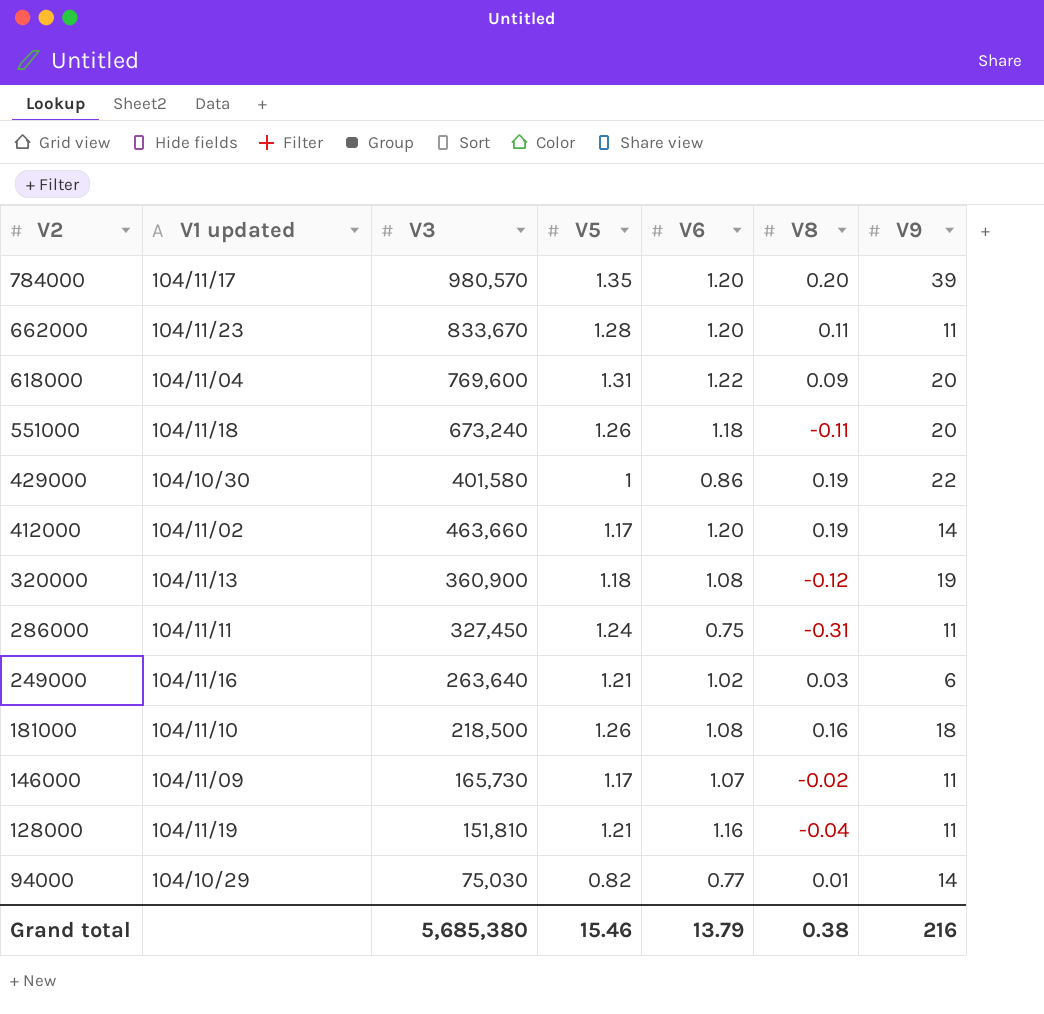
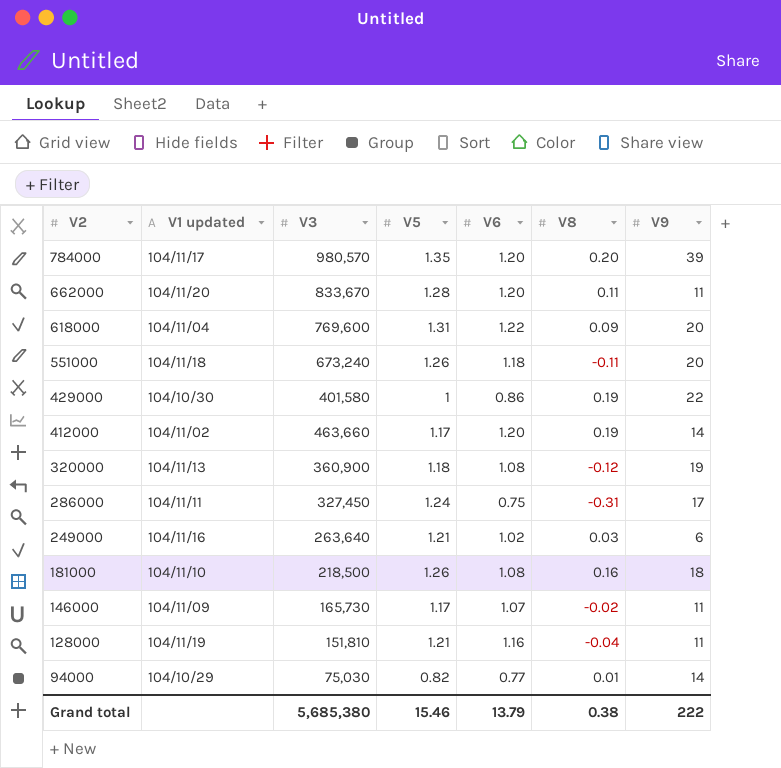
662000 | V1 updated: 104/11/23 -> 104/11/20
286000 | V9: 11 -> 17
Grand total | V9: 216 -> 222

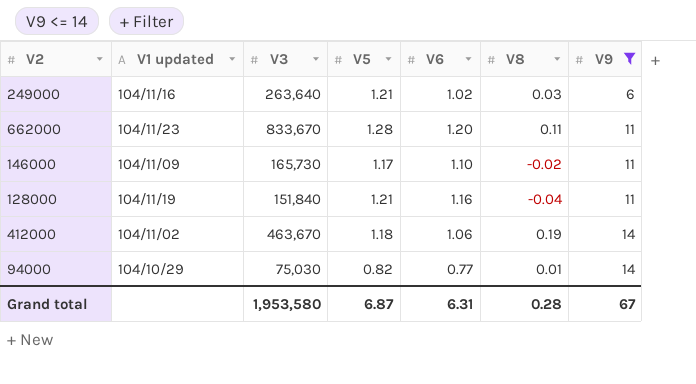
filter: none -> V9 <= 14
row order: V2 descending -> V9 ascending
662000 | V1 updated: 104/11/20 -> 104/11/23
146000 | V6: 1.07 -> 1.10
128000 | V3: 151,810 -> 151,840
412000 | V3: 463,660 -> 463,670
412000 | V5: 1.17 -> 1.18
412000 | V6: 1.20 -> 1.06
Grand total | V3: 5,685,380 -> 1,953,580
Grand total | V5: 15.46 -> 6.87
Grand total | V6: 13.79 -> 6.31
Grand total | V8: 0.38 -> 0.28
Grand total | V9: 222 -> 67

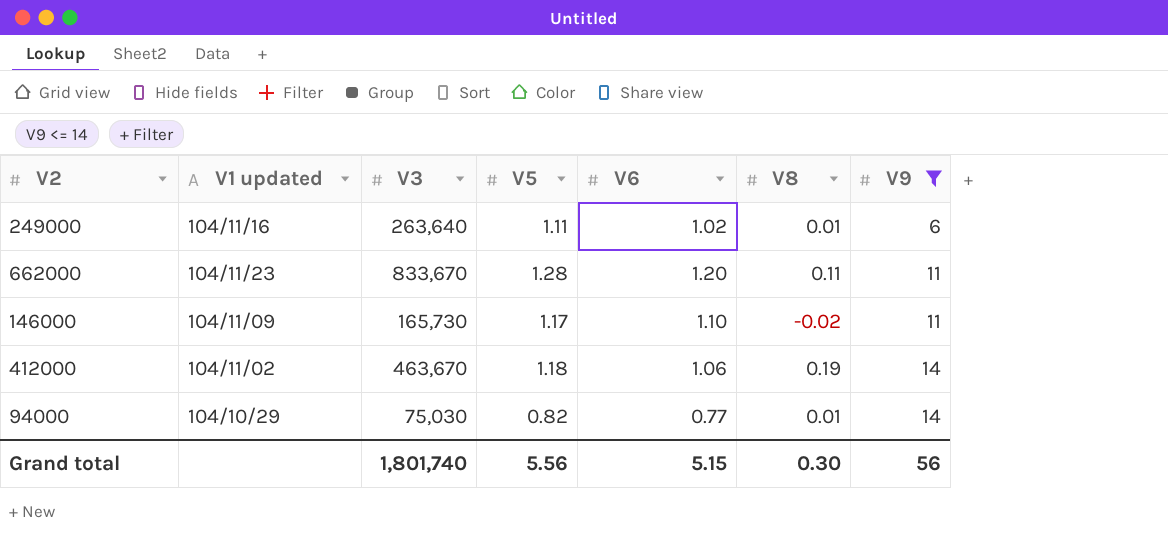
row 128000: 104/11/19 | 151,840 | 1.21 | 1.16 | -0.04 | 11 -> none
249000 | V5: 1.21 -> 1.11
249000 | V8: 0.03 -> 0.01
Grand total | V3: 1,953,580 -> 1,801,740
Grand total | V5: 6.87 -> 5.56
Grand total | V6: 6.31 -> 5.15
Grand total | V8: 0.28 -> 0.30
Grand total | V9: 67 -> 56

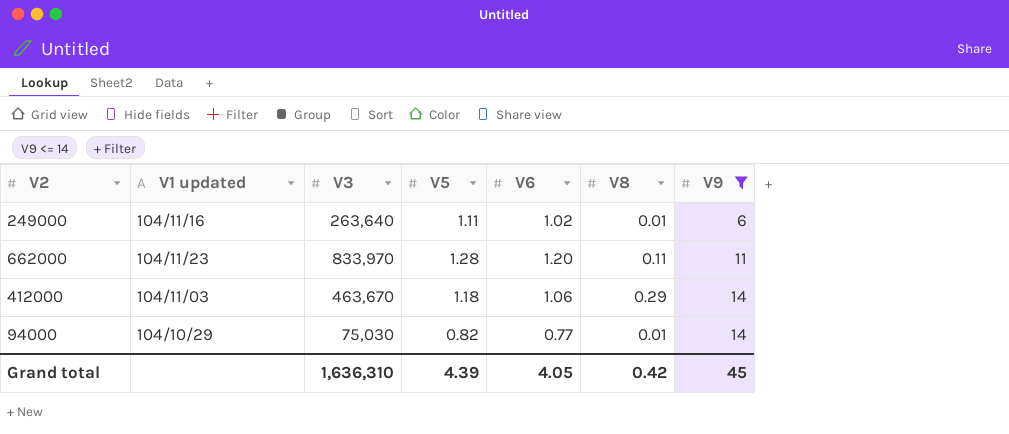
row 146000: 104/11/09 | 165,730 | 1.17 | 1.10 | -0.02 | 11 -> none
662000 | V3: 833,670 -> 833,970
412000 | V1 updated: 104/11/02 -> 104/11/03
412000 | V8: 0.19 -> 0.29
Grand total | V3: 1,801,740 -> 1,636,310
Grand total | V5: 5.56 -> 4.39
Grand total | V6: 5.15 -> 4.05
Grand total | V8: 0.30 -> 0.42
Grand total | V9: 56 -> 45

